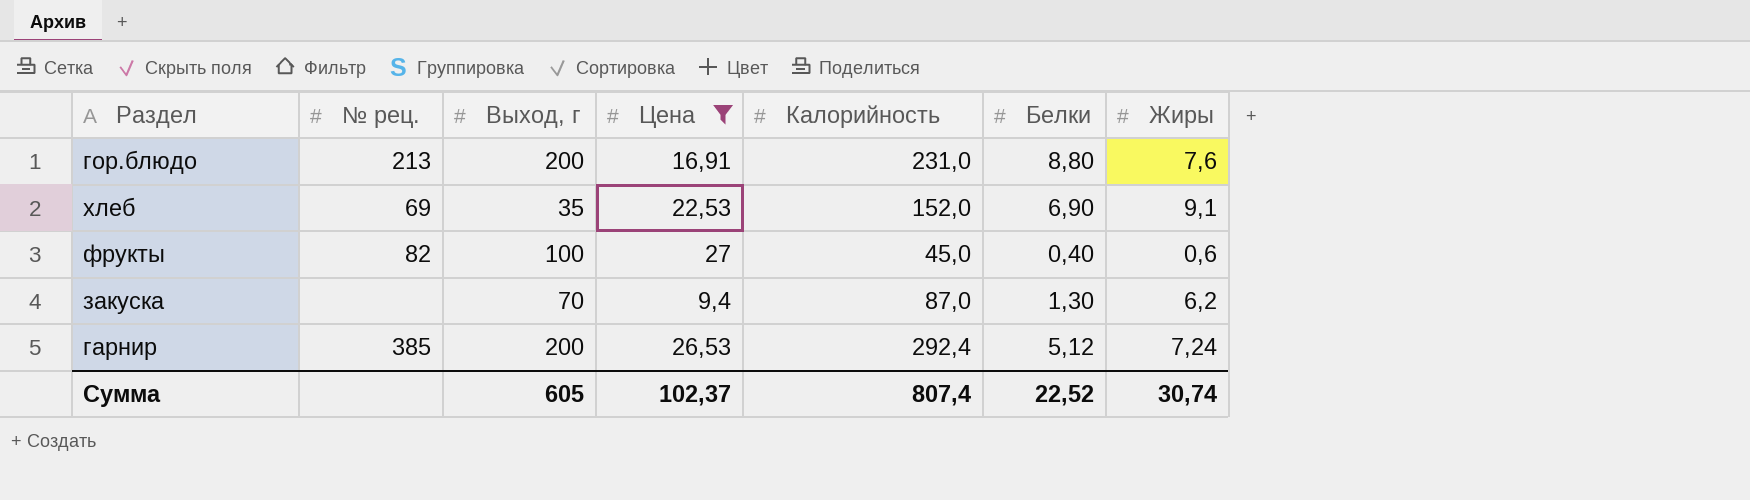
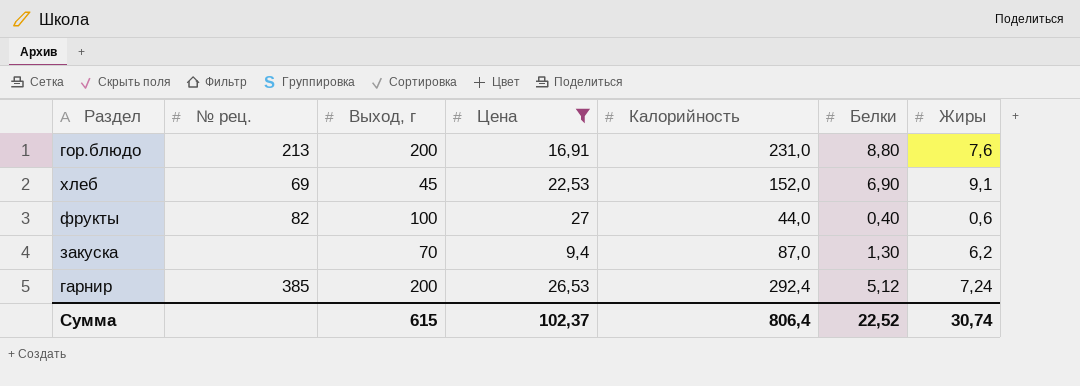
хлеб | Выход, г: 35 -> 45
фрукты | Калорийность: 45,0 -> 44,0
Сумма | Выход, г: 605 -> 615
Сумма | Калорийность: 807,4 -> 806,4

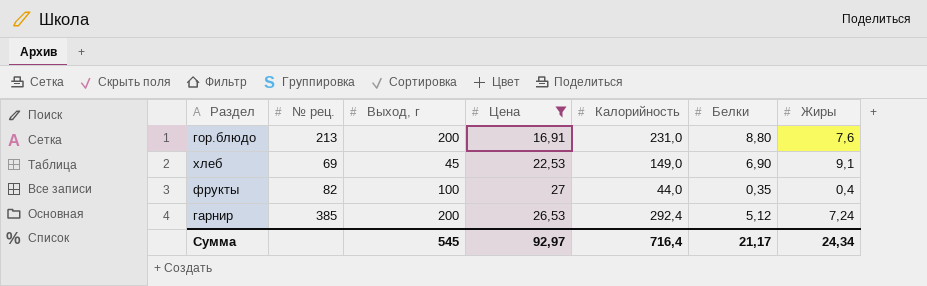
row закуска: none | 70 | 9,4 | 87,0 | 1,30 | 6,2 -> none
хлеб | Калорийность: 152,0 -> 149,0
фрукты | Белки: 0,40 -> 0,35
фрукты | Жиры: 0,6 -> 0,4
Сумма | Выход, г: 615 -> 545
Сумма | Цена: 102,37 -> 92,97
Сумма | Калорийность: 806,4 -> 716,4
Сумма | Белки: 22,52 -> 21,17
Сумма | Жиры: 30,74 -> 24,34

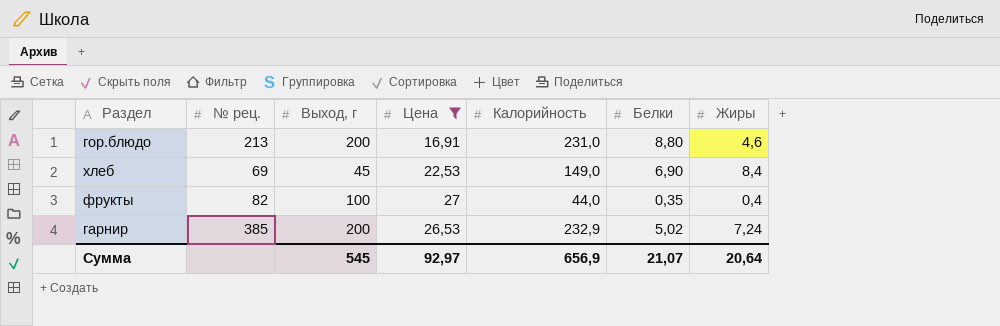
гор.блюдо | Жиры: 7,6 -> 4,6
хлеб | Жиры: 9,1 -> 8,4
гарнир | Калорийность: 292,4 -> 232,9
гарнир | Белки: 5,12 -> 5,02
Сумма | Калорийность: 716,4 -> 656,9
Сумма | Белки: 21,17 -> 21,07
Сумма | Жиры: 24,34 -> 20,64

